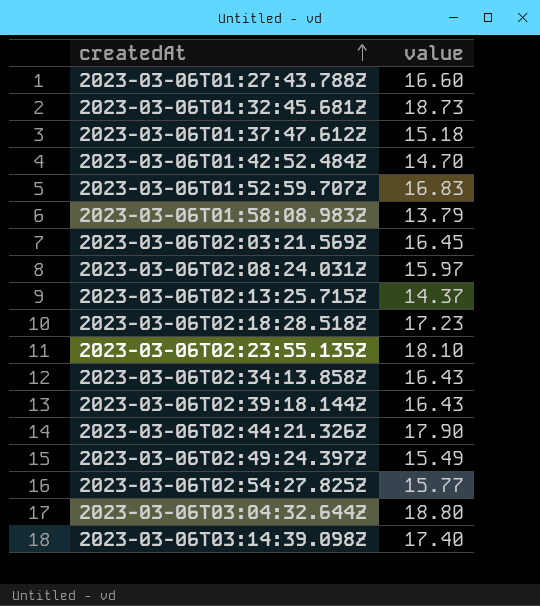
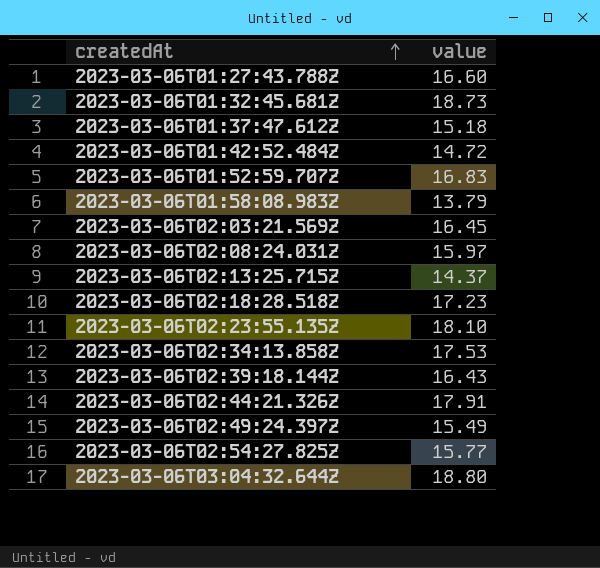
row 2023-03-06T03:14:39.098Z: 17.40 -> none
2023-03-06T01:42:52.484Z | value: 14.70 -> 14.72
2023-03-06T02:34:13.858Z | value: 16.43 -> 17.53
2023-03-06T02:44:21.326Z | value: 17.90 -> 17.91

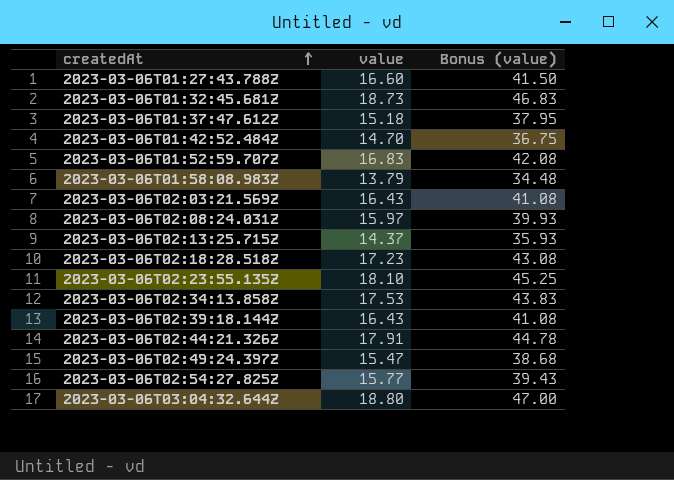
column Bonus (value) | formula: none -> [value] * 2.5
2023-03-06T01:42:52.484Z | value: 14.72 -> 14.70
2023-03-06T02:03:21.569Z | value: 16.45 -> 16.43
2023-03-06T02:49:24.397Z | value: 15.49 -> 15.47

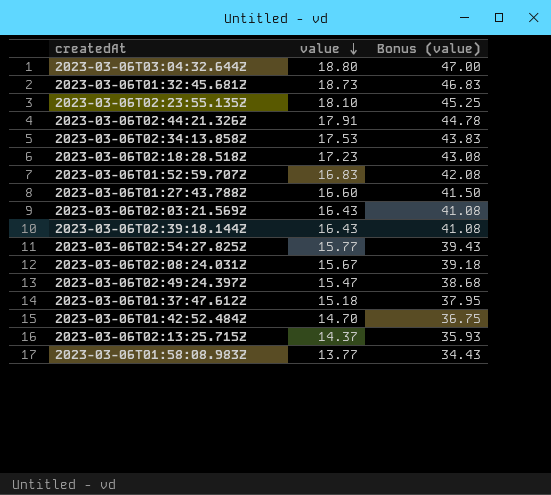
row order: createdAt ascending -> value descending
2023-03-06T02:08:24.031Z | value: 15.97 -> 15.67
2023-03-06T02:08:24.031Z | Bonus (value): 39.93 -> 39.18
2023-03-06T01:58:08.983Z | value: 13.79 -> 13.77
2023-03-06T01:58:08.983Z | Bonus (value): 34.48 -> 34.43

